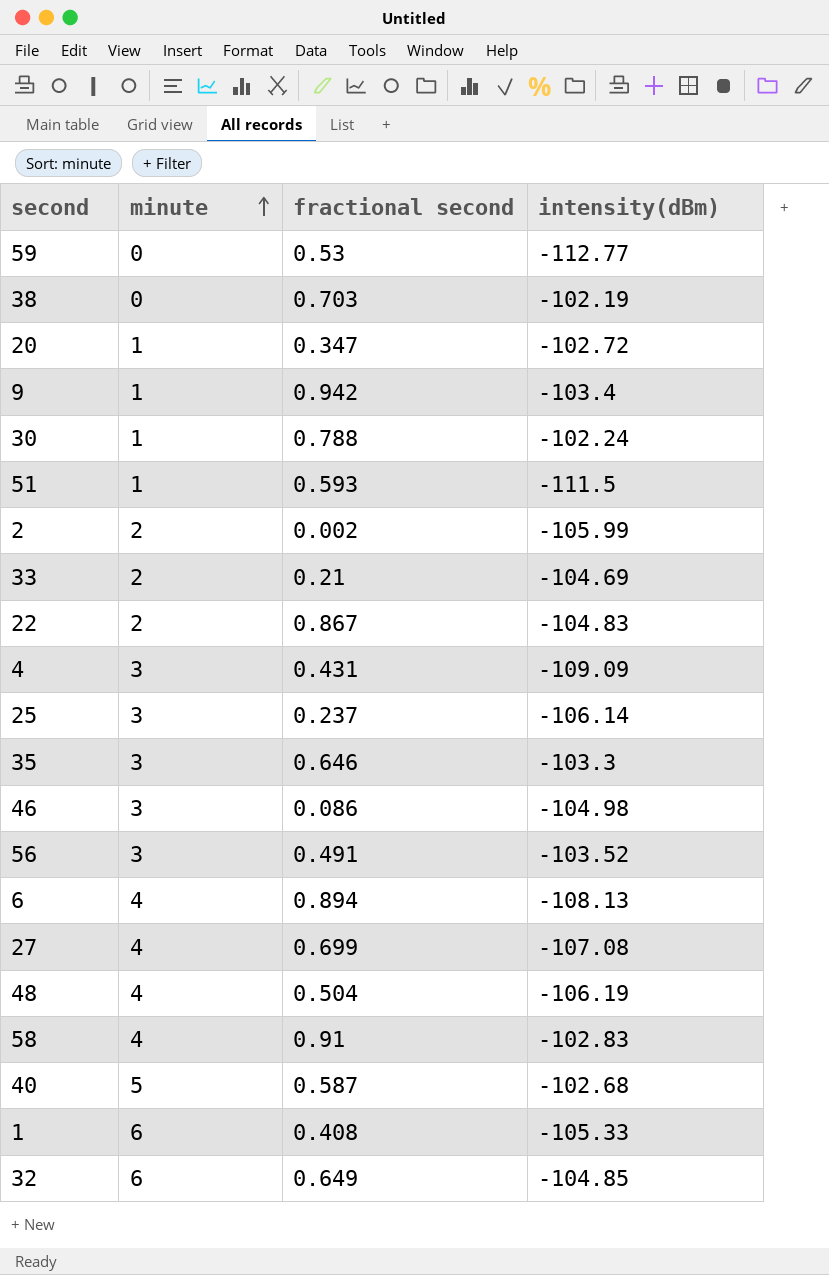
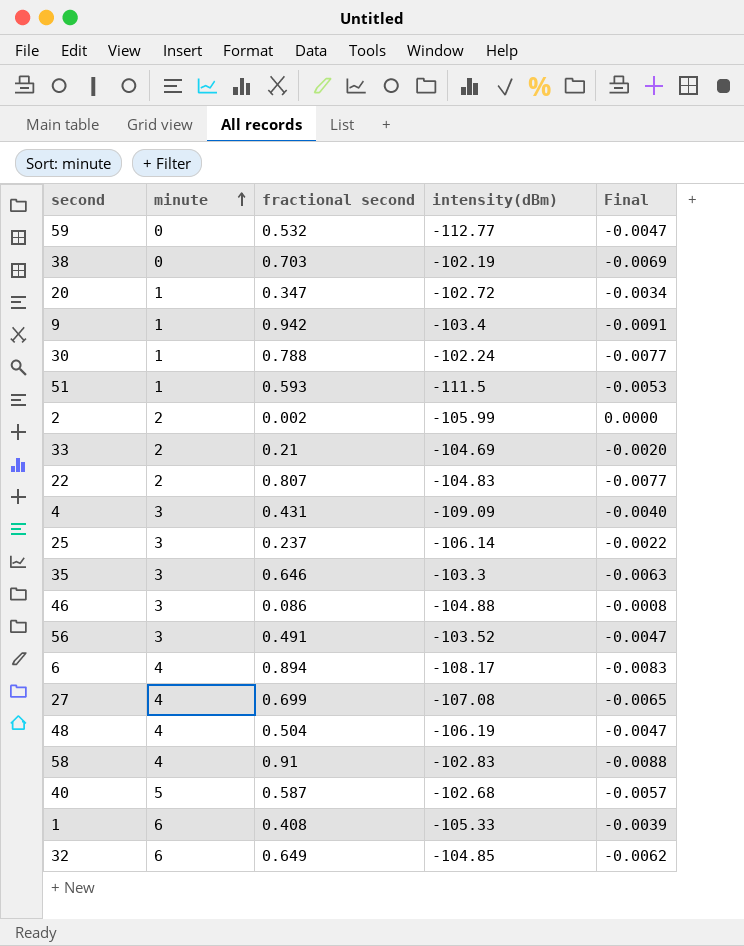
column Final | formula: none -> [fractional second] / [intensity(dBm)]
59 | fractional second: 0.53 -> 0.532
22 | fractional second: 0.867 -> 0.807
46 | intensity(dBm): -104.98 -> -104.88
6 | intensity(dBm): -108.13 -> -108.17

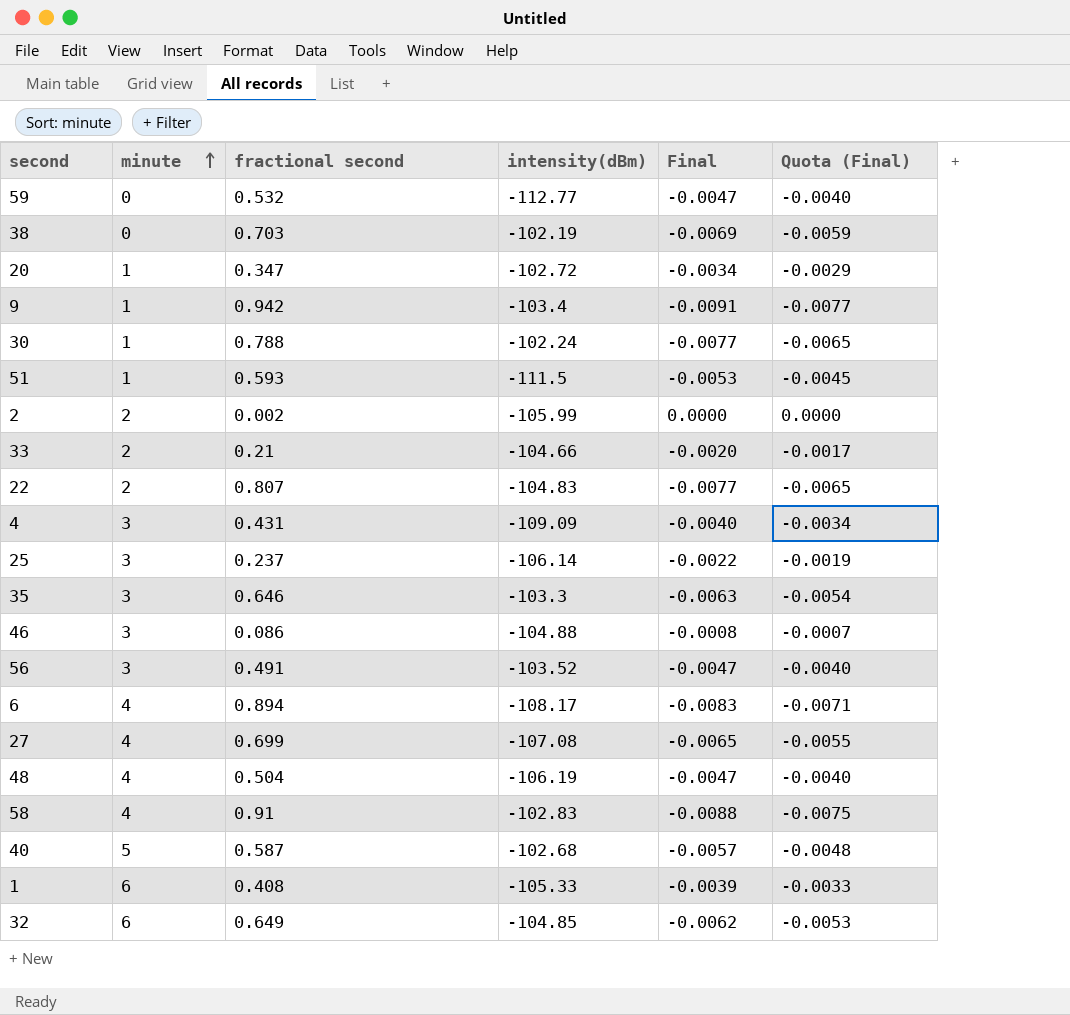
column Quota (Final) | formula: none -> [Final] * 0.85
33 | intensity(dBm): -104.69 -> -104.66

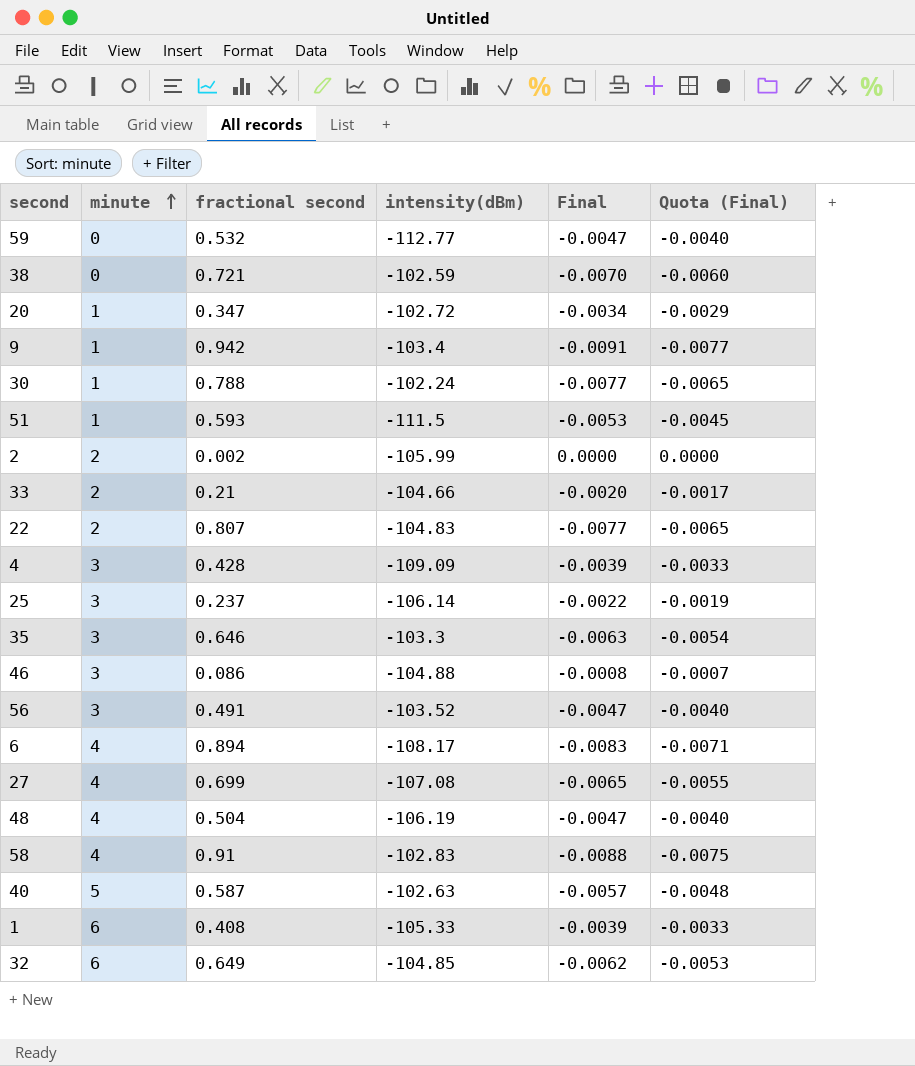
38 | fractional second: 0.703 -> 0.721
38 | intensity(dBm): -102.19 -> -102.59
38 | Final: -0.0069 -> -0.0070
38 | Quota (Final): -0.0059 -> -0.0060
4 | fractional second: 0.431 -> 0.428
4 | Final: -0.0040 -> -0.0039
4 | Quota (Final): -0.0034 -> -0.0033
40 | intensity(dBm): -102.68 -> -102.63

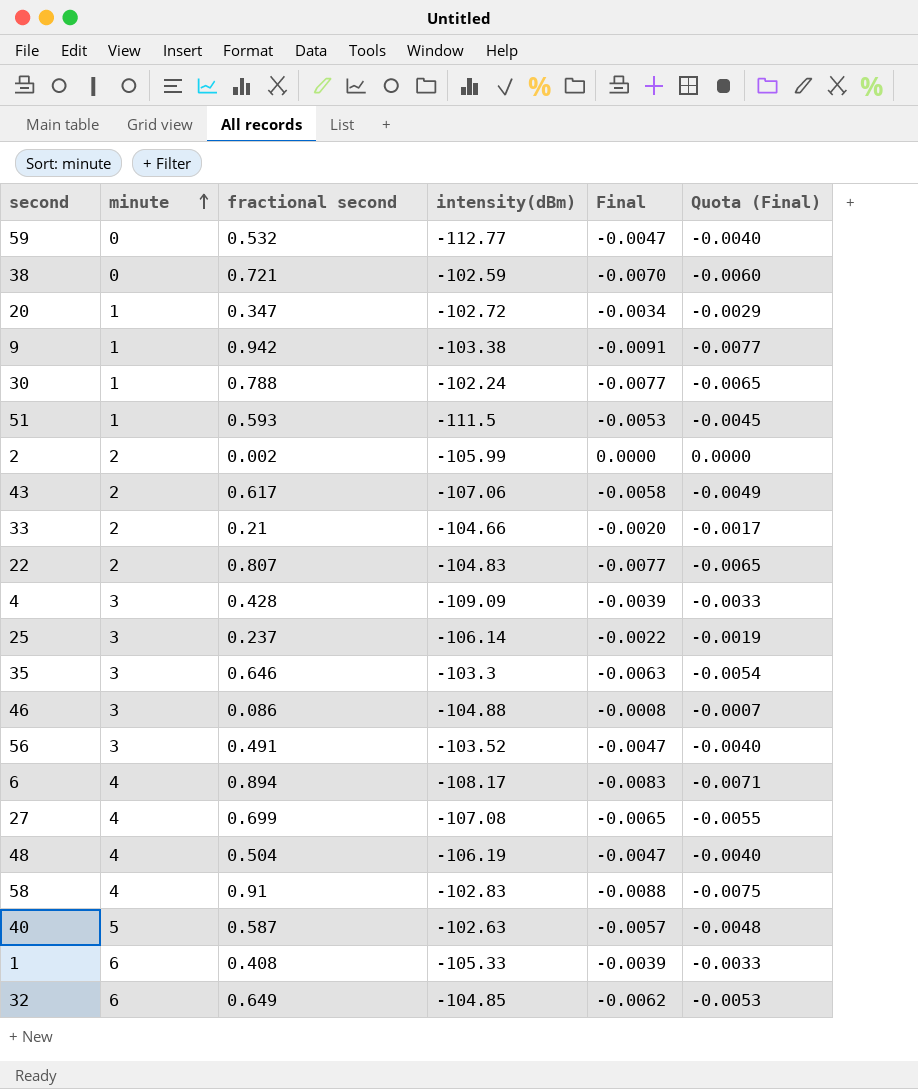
9 | intensity(dBm): -103.4 -> -103.38
row 43: none -> 2 | 0.617 | -107.06 | -0.0058 | -0.0049

